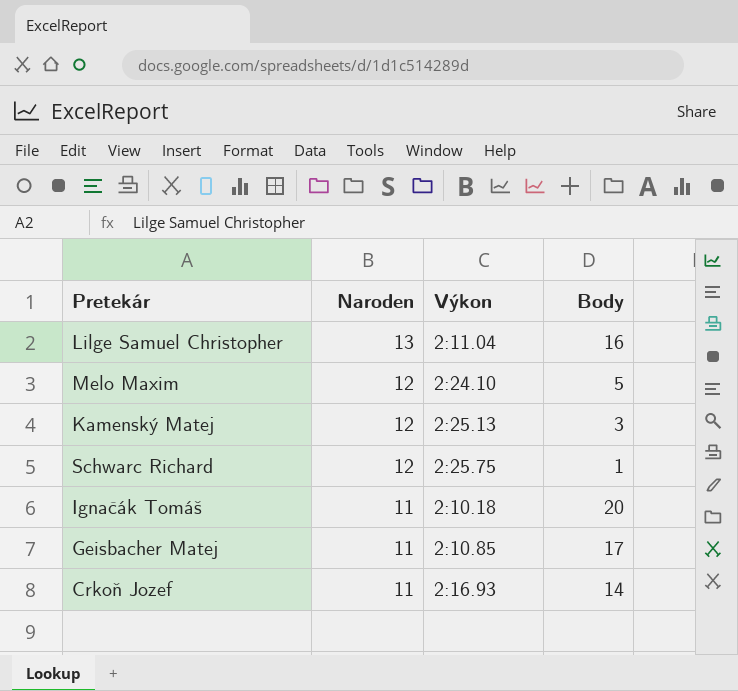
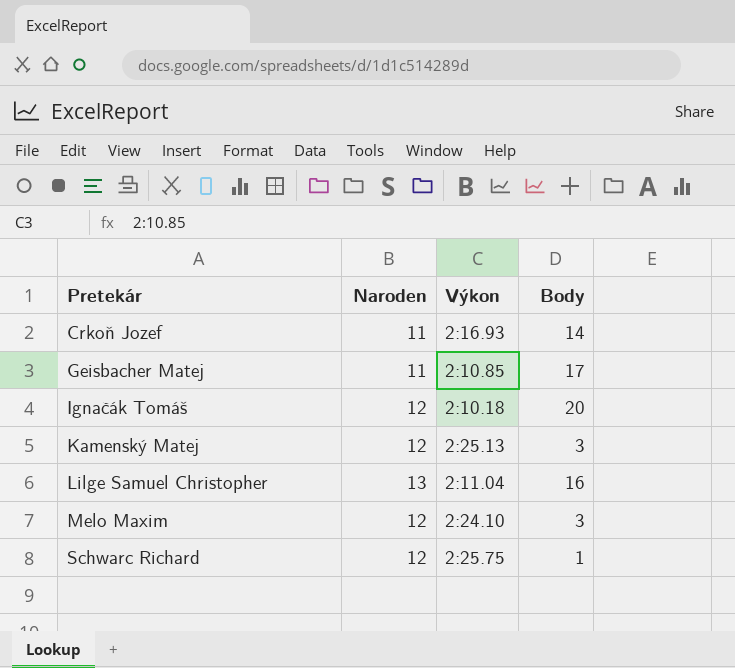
row order: Naroden descending -> Pretekár ascending
Ignačák Tomáš | Naroden: 11 -> 12
Melo Maxim | Body: 5 -> 3

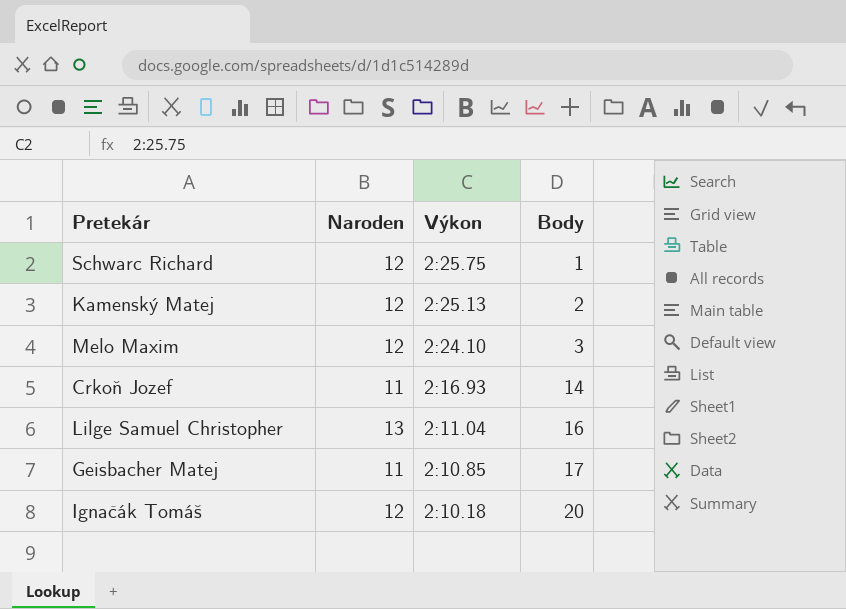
row order: Pretekár ascending -> Výkon descending
Kamenský Matej | Body: 3 -> 2

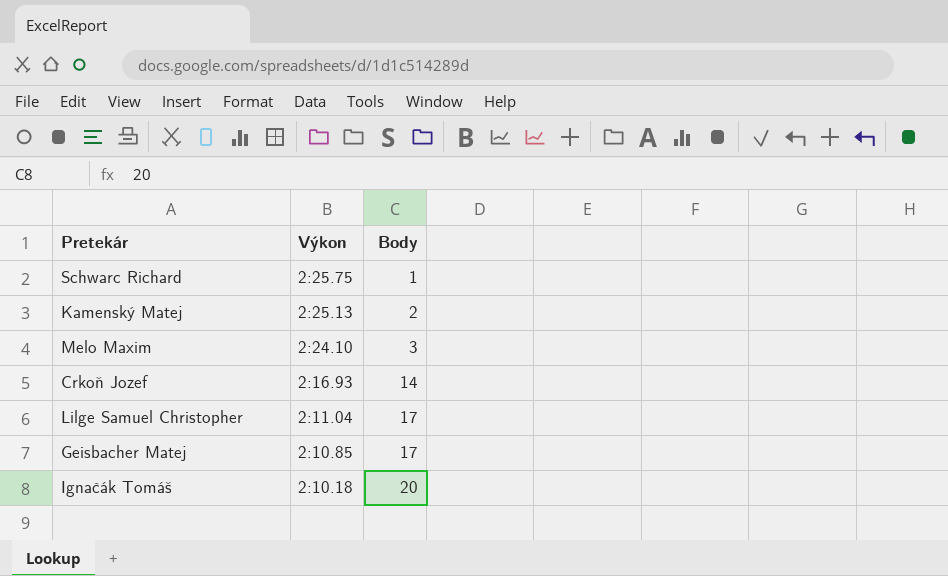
column Naroden | position: 2 -> none
Lilge Samuel Christopher | Body: 16 -> 17

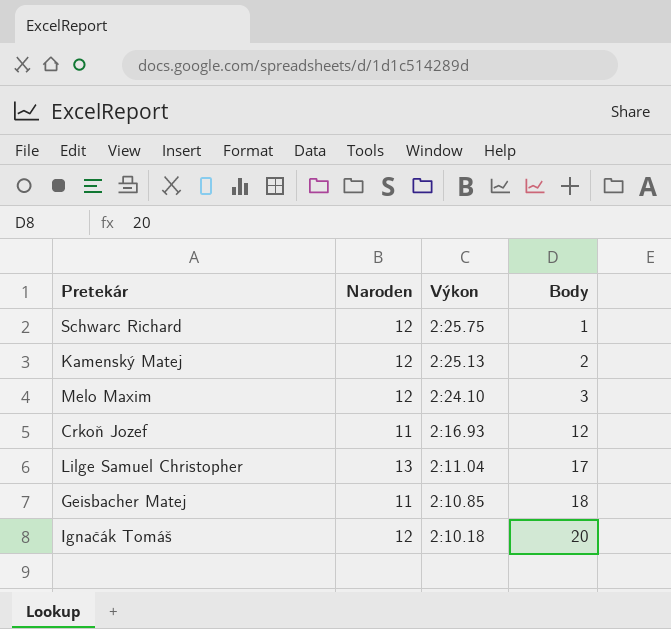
column Naroden | position: none -> 2
Crkoň Jozef | Body: 14 -> 12
Geisbacher Matej | Body: 17 -> 18

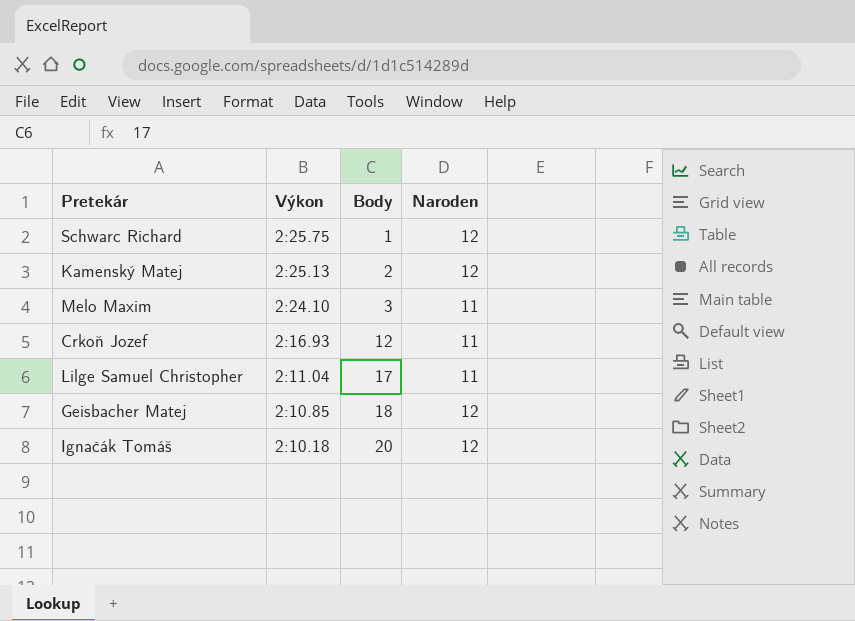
column Naroden | position: 2 -> 4
Melo Maxim | Naroden: 12 -> 11
Lilge Samuel Christopher | Naroden: 13 -> 11
Geisbacher Matej | Naroden: 11 -> 12

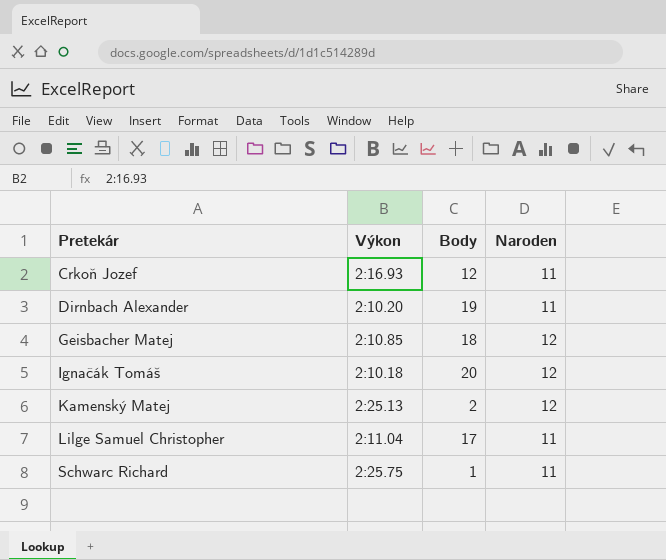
row order: Výkon descending -> Pretekár ascending
row Melo Maxim: 2:24.10 | 3 | 11 -> none
row Dirnbach Alexander: none -> 2:10.20 | 19 | 11
Schwarc Richard | Naroden: 12 -> 11

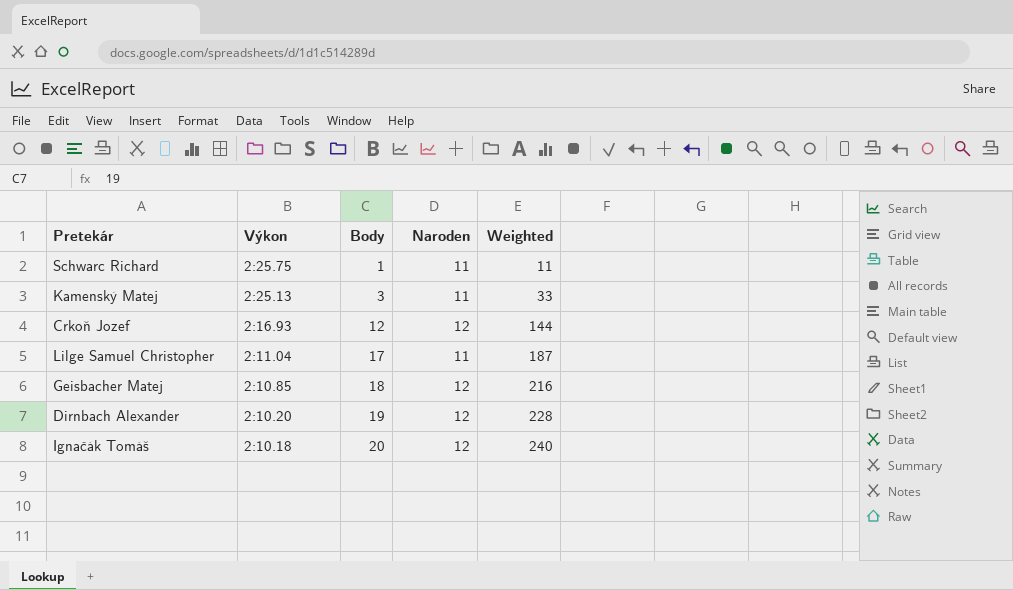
row order: Pretekár ascending -> Výkon descending
column Weighted | formula: none -> [Body] * [Naroden]
Kamenský Matej | Body: 2 -> 3
Kamenský Matej | Naroden: 12 -> 11
Crkoň Jozef | Naroden: 11 -> 12
Dirnbach Alexander | Naroden: 11 -> 12

